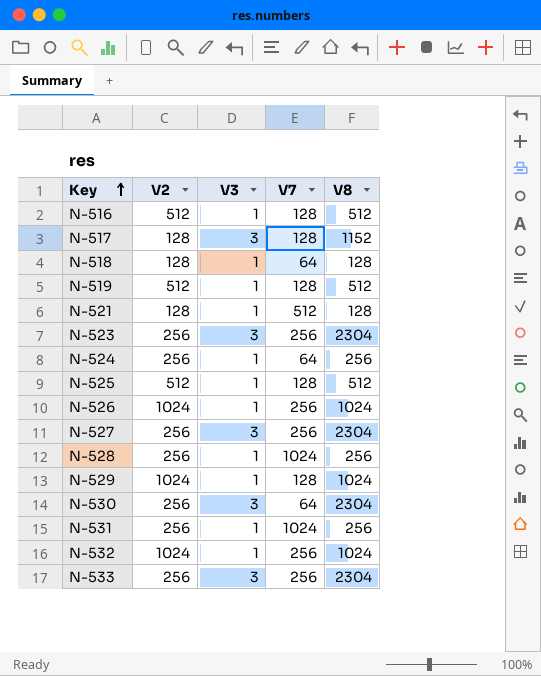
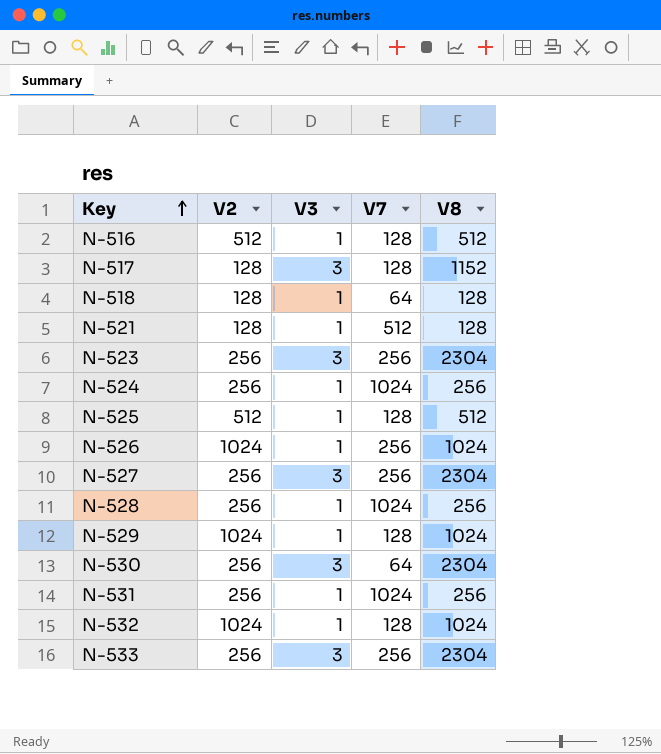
row N-519: 512 | 1 | 128 | 512 -> none
N-524 | V7: 64 -> 1024
N-532 | V7: 256 -> 128

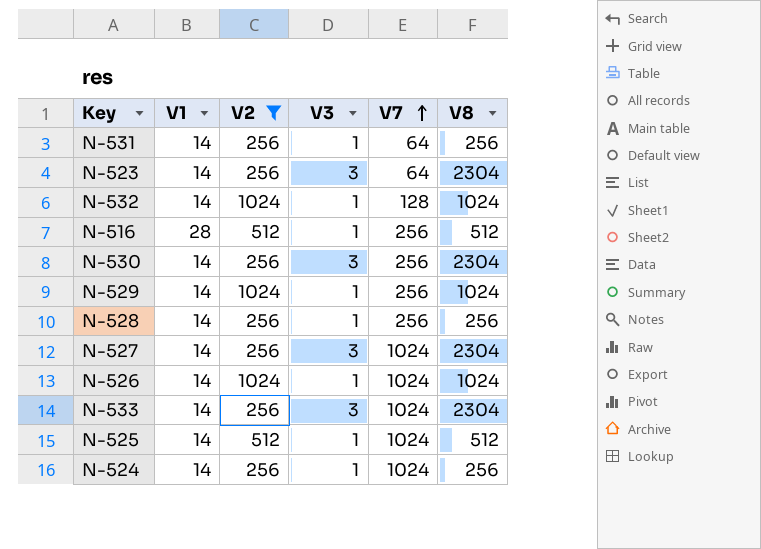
filter: none -> V2 != 128
row order: Key ascending -> V7 ascending
column V1 | position: none -> 2
N-531 | V7: 1024 -> 64
N-523 | V7: 256 -> 64
N-516 | V7: 128 -> 256
N-530 | V7: 64 -> 256
N-529 | V7: 128 -> 256
N-528 | V7: 1024 -> 256
N-527 | V7: 256 -> 1024
N-526 | V7: 256 -> 1024
N-533 | V7: 256 -> 1024
N-525 | V7: 128 -> 1024

